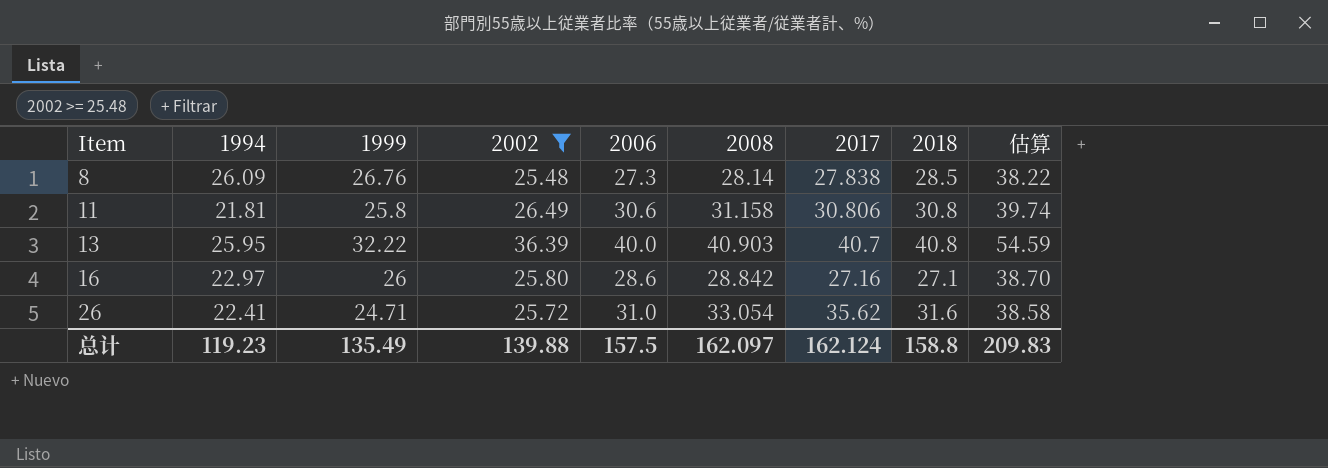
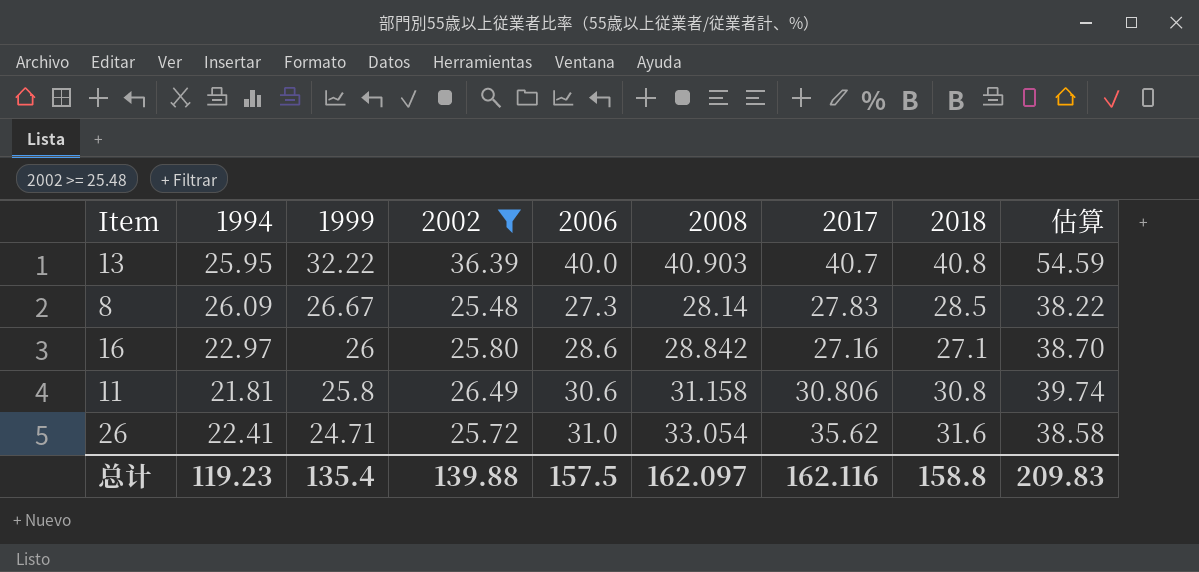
row order: Item ascending -> 1999 descending
8 | 1999: 26.76 -> 26.67
8 | 2017: 27.838 -> 27.83
总计 | 1999: 135.49 -> 135.4
总计 | 2017: 162.124 -> 162.116

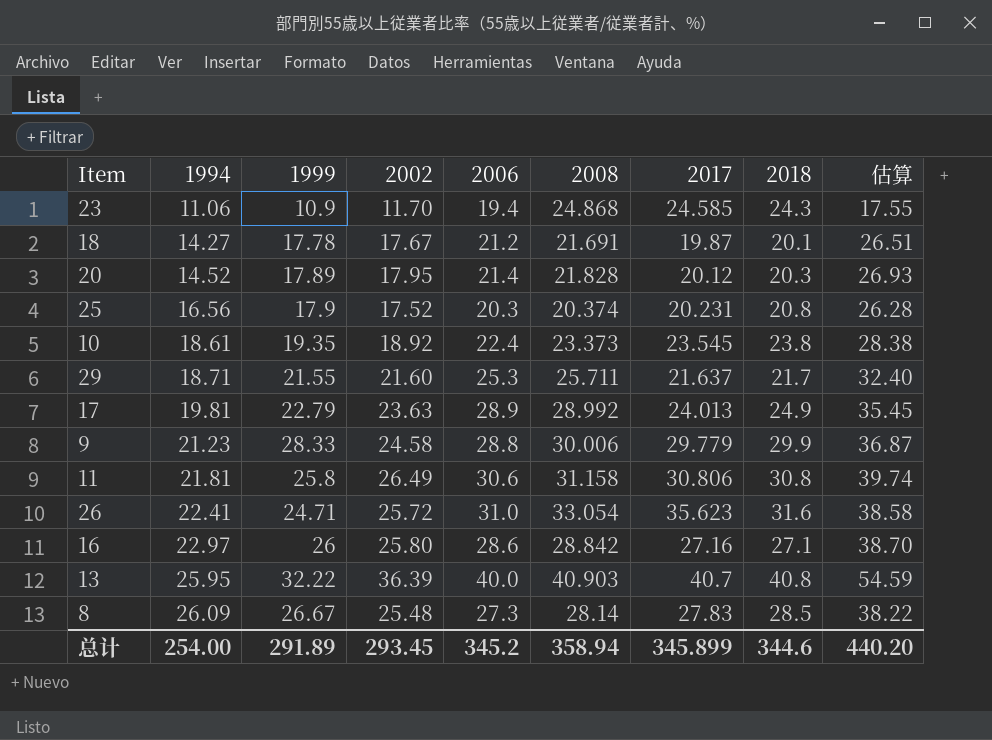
filter: 2002 >= 25.48 -> none
row order: 1999 descending -> 1994 ascending
26 | 2017: 35.62 -> 35.623
总计 | 1994: 119.23 -> 254.00
总计 | 1999: 135.4 -> 291.89
总计 | 2002: 139.88 -> 293.45
总计 | 2006: 157.5 -> 345.2
总计 | 2008: 162.097 -> 358.94
总计 | 2017: 162.116 -> 345.899
总计 | 2018: 158.8 -> 344.6
总计 | 估算: 209.83 -> 440.20

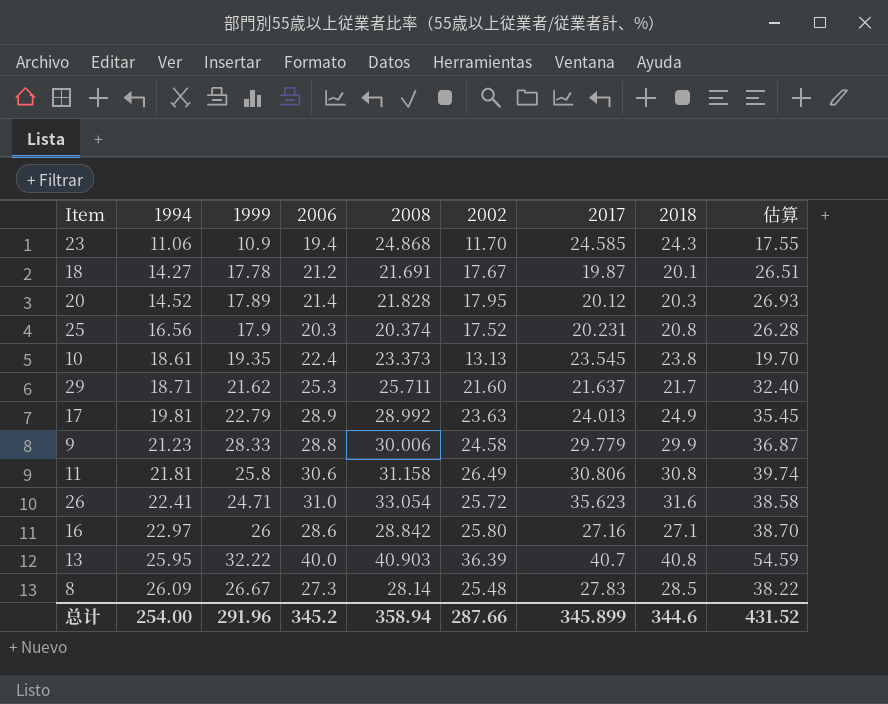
column 2002 | position: 4 -> 6
10 | 2002: 18.92 -> 13.13
10 | 估算: 28.38 -> 19.70
29 | 1999: 21.55 -> 21.62
总计 | 1999: 291.89 -> 291.96
总计 | 2002: 293.45 -> 287.66
总计 | 估算: 440.20 -> 431.52

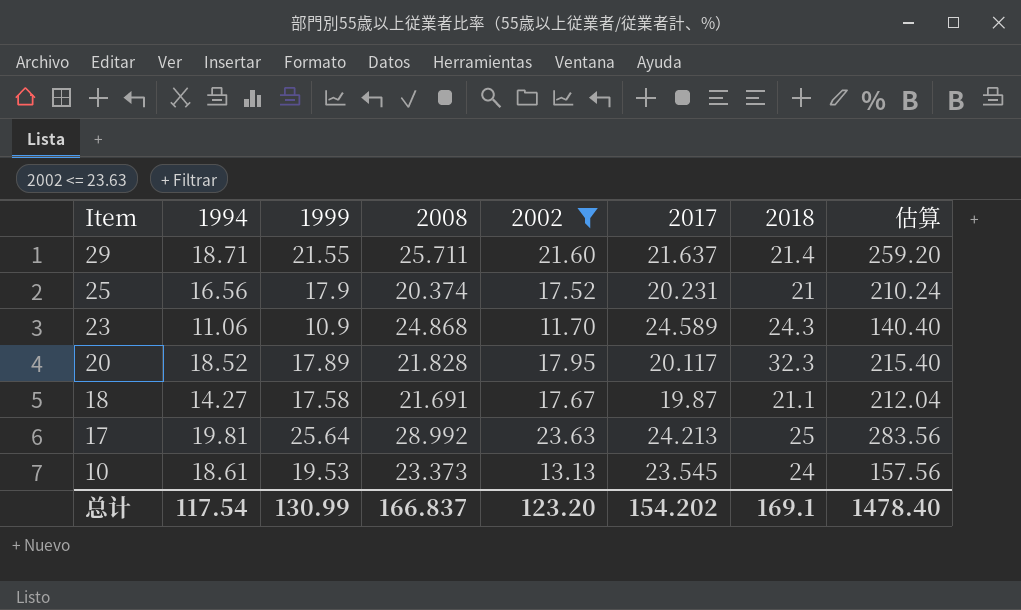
filter: none -> 2002 <= 23.63
row order: 1994 ascending -> Item descending
column 2006 | position: 4 -> none
column 估算 | formula: [2002] * 1.5 -> [2002] * 12
29 | 1999: 21.62 -> 21.55
29 | 2018: 21.7 -> 21.4
25 | 2018: 20.8 -> 21
23 | 2017: 24.585 -> 24.589
20 | 1994: 14.52 -> 18.52
20 | 2017: 20.12 -> 20.117
20 | 2018: 20.3 -> 32.3
18 | 1999: 17.78 -> 17.58
18 | 2018: 20.1 -> 21.1
17 | 1999: 22.79 -> 25.64
17 | 2017: 24.013 -> 24.213
17 | 2018: 24.9 -> 25
10 | 1999: 19.35 -> 19.53
10 | 2018: 23.8 -> 24
总计 | 1994: 254.00 -> 117.54
总计 | 1999: 291.96 -> 130.99
总计 | 2008: 358.94 -> 166.837
总计 | 2002: 287.66 -> 123.20
总计 | 2017: 345.899 -> 154.202
总计 | 2018: 344.6 -> 169.1
总计 | 估算: 431.52 -> 1478.40

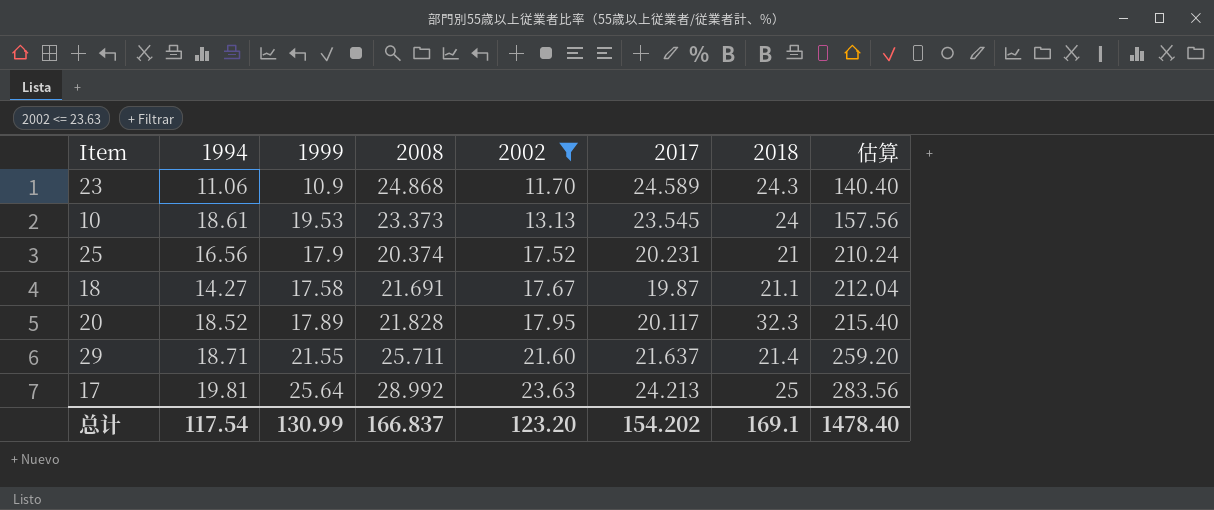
row order: Item descending -> 2002 ascending

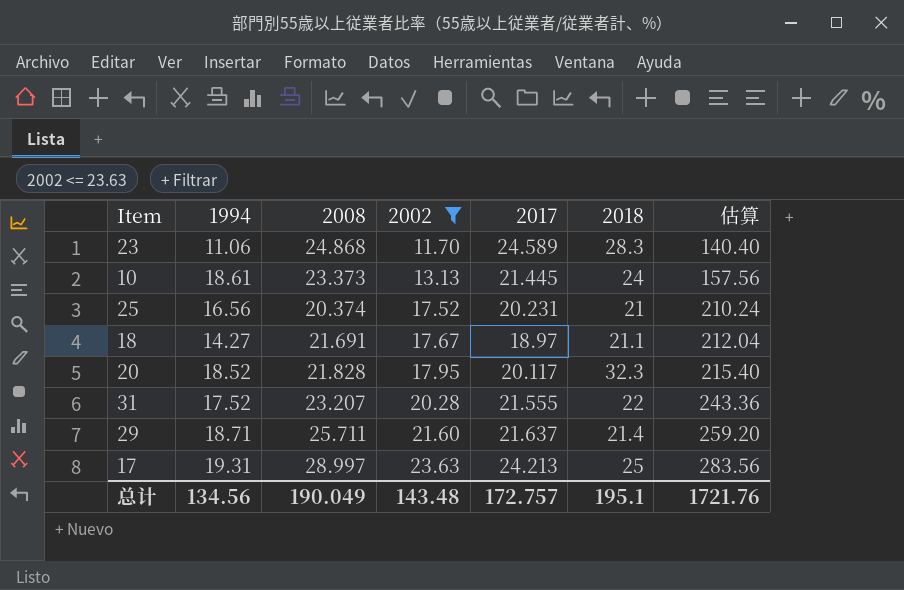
column 1999 | position: 3 -> none
23 | 2018: 24.3 -> 28.3
10 | 2017: 23.545 -> 21.445
18 | 2017: 19.87 -> 18.97
row 31: none -> 17.52 | 23.207 | 20.28 | 21.555 | 22 | 243.36
17 | 1994: 19.81 -> 19.31
17 | 2008: 28.992 -> 28.997
总计 | 1994: 117.54 -> 134.56
总计 | 2008: 166.837 -> 190.049
总计 | 2002: 123.20 -> 143.48
总计 | 2017: 154.202 -> 172.757
总计 | 2018: 169.1 -> 195.1
总计 | 估算: 1478.40 -> 1721.76

